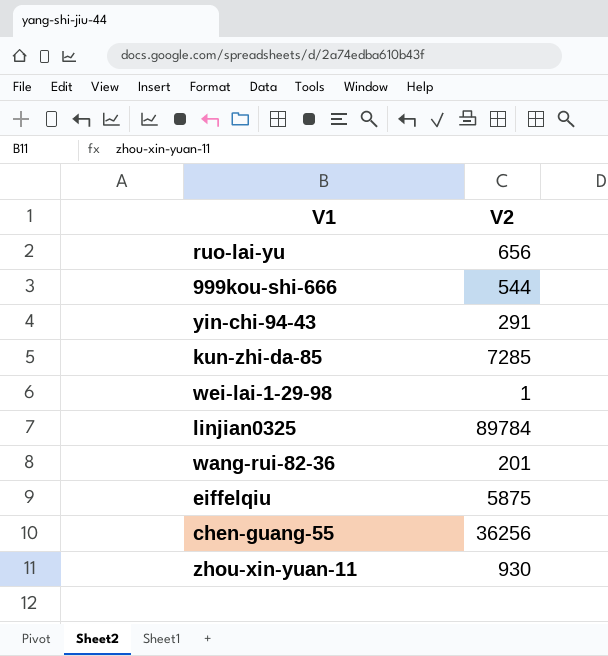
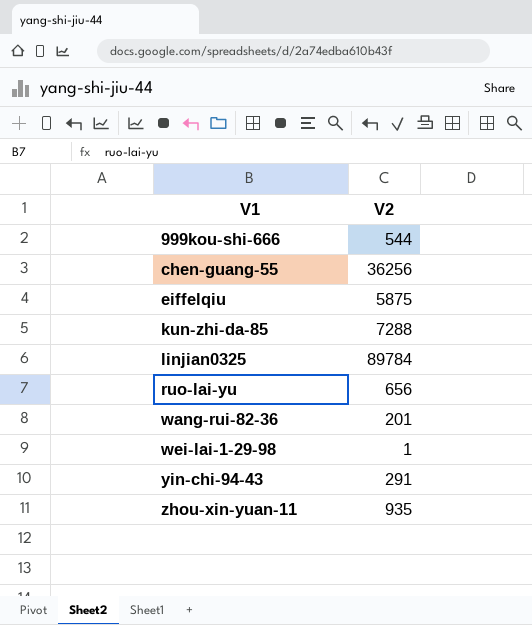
row order: none -> V1 ascending
kun-zhi-da-85 | V2: 7285 -> 7288
zhou-xin-yuan-11 | V2: 930 -> 935

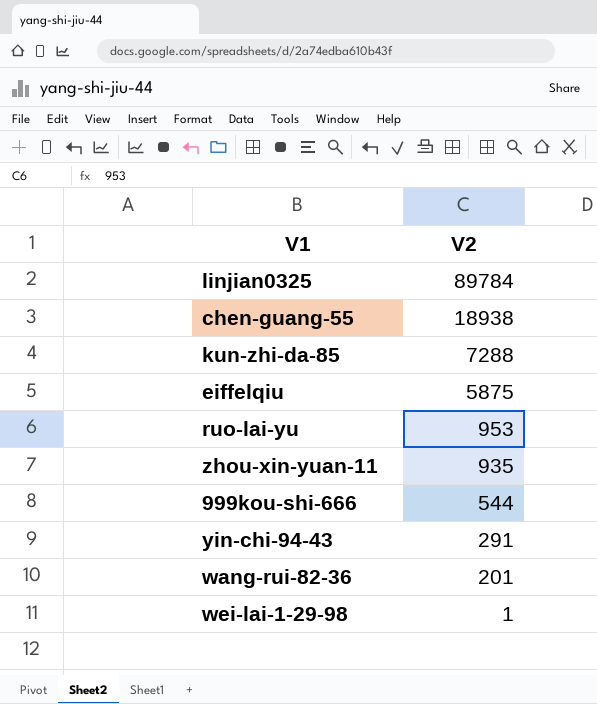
row order: V1 ascending -> V2 descending
chen-guang-55 | V2: 36256 -> 18938
ruo-lai-yu | V2: 656 -> 953

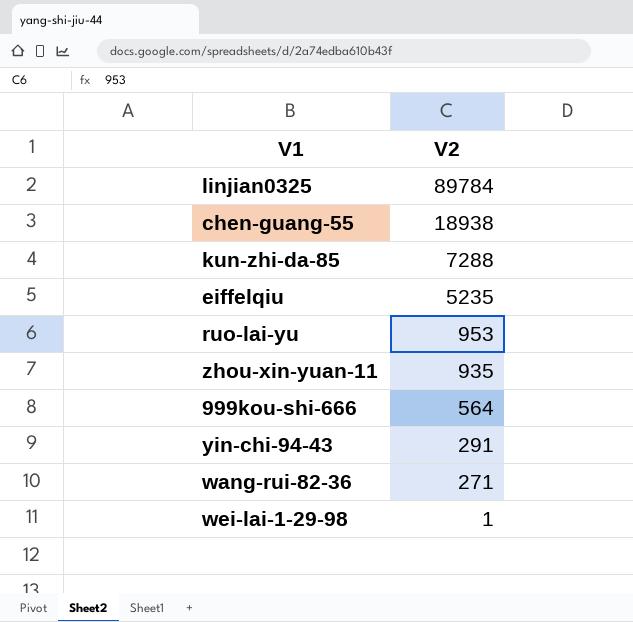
eiffelqiu | V2: 5875 -> 5235
999kou-shi-666 | V2: 544 -> 564
wang-rui-82-36 | V2: 201 -> 271

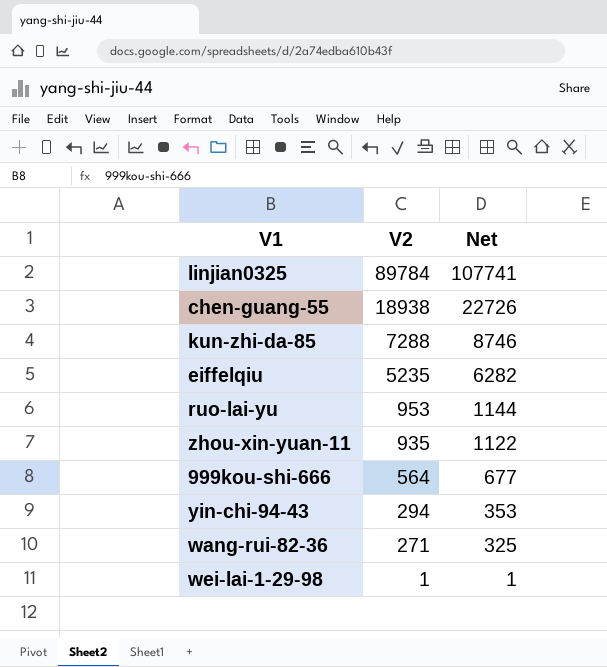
column Net | formula: none -> [V2] * 1.2
yin-chi-94-43 | V2: 291 -> 294

